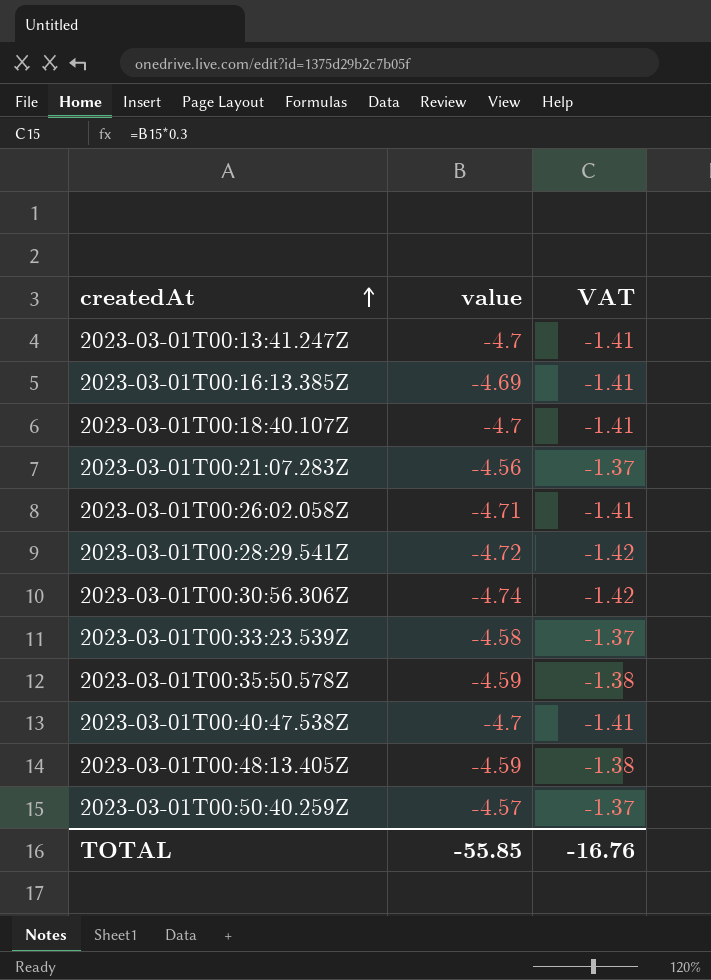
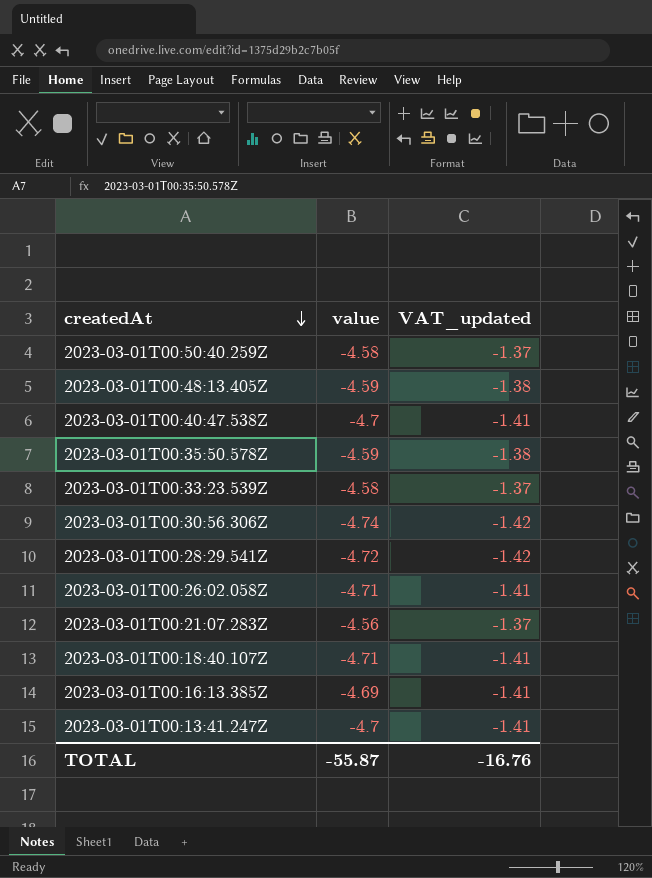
row order: createdAt ascending -> createdAt descending
column name: VAT -> VAT_updated
2023-03-01T00:50:40.259Z | value: -4.57 -> -4.58
2023-03-01T00:18:40.107Z | value: -4.7 -> -4.71
TOTAL | value: -55.85 -> -55.87

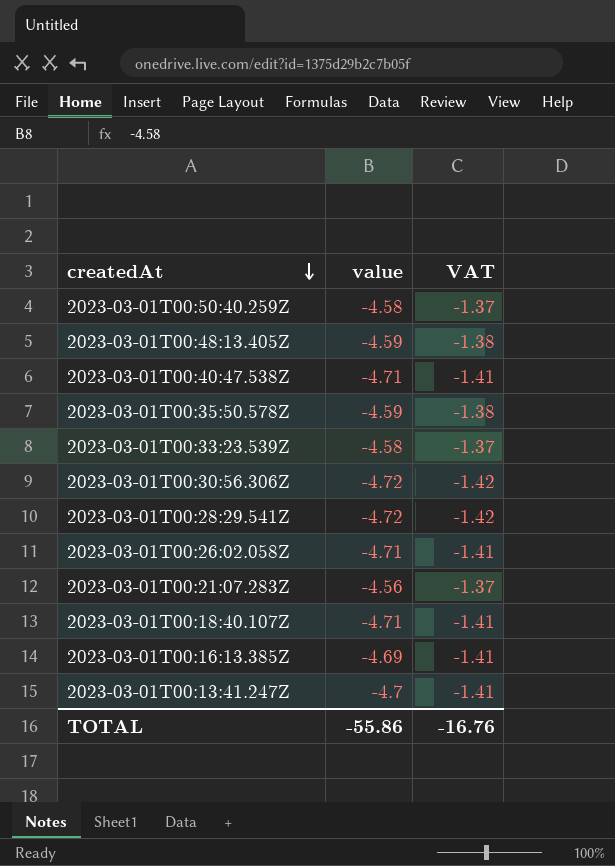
column name: VAT_updated -> VAT
2023-03-01T00:40:47.538Z | value: -4.7 -> -4.71
2023-03-01T00:30:56.306Z | value: -4.74 -> -4.72
TOTAL | value: -55.87 -> -55.86

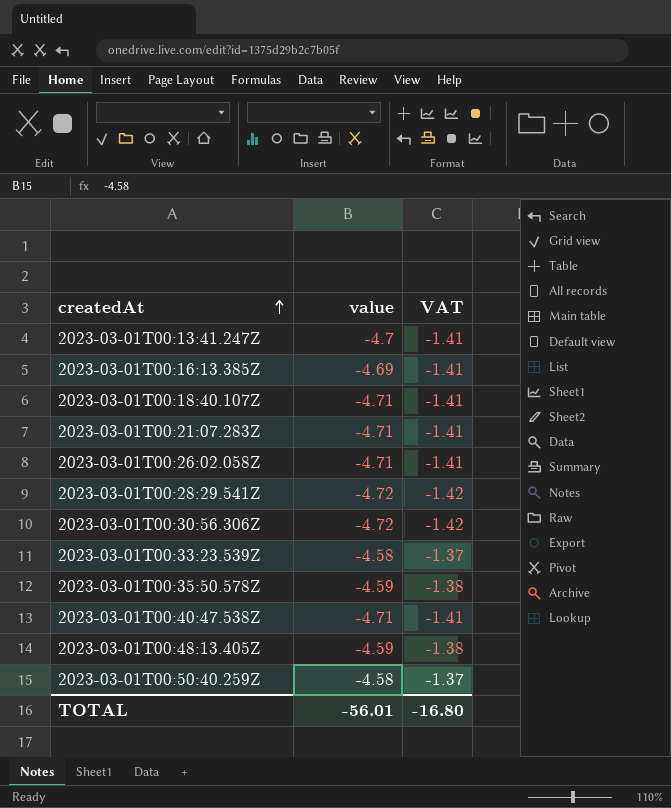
row order: createdAt descending -> createdAt ascending
2023-03-01T00:21:07.283Z | value: -4.56 -> -4.71
2023-03-01T00:21:07.283Z | VAT: -1.37 -> -1.41
TOTAL | value: -55.86 -> -56.01
TOTAL | VAT: -16.76 -> -16.80

